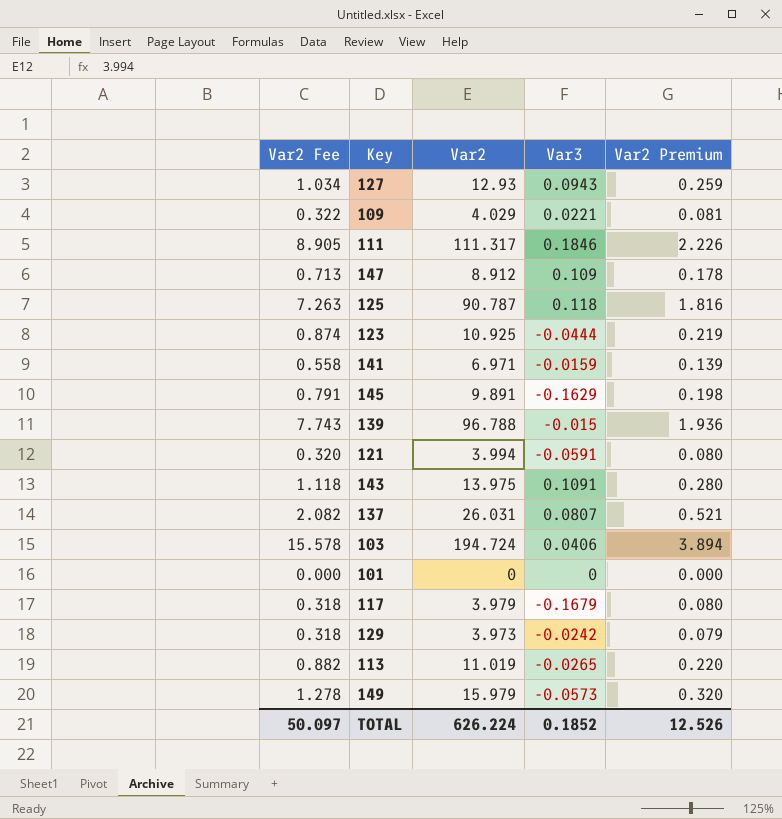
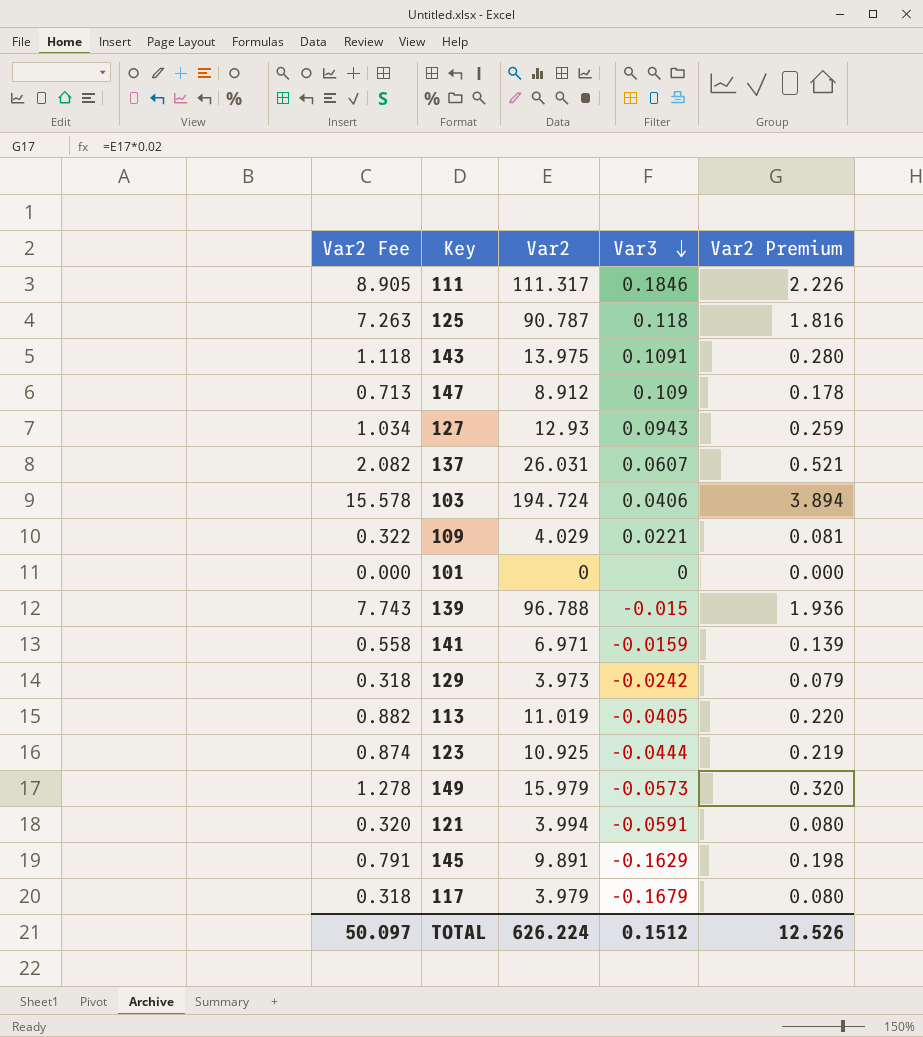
row order: none -> Var3 descending
137 | Var3: 0.0807 -> 0.0607
113 | Var3: -0.0265 -> -0.0405
TOTAL | Var3: 0.1852 -> 0.1512

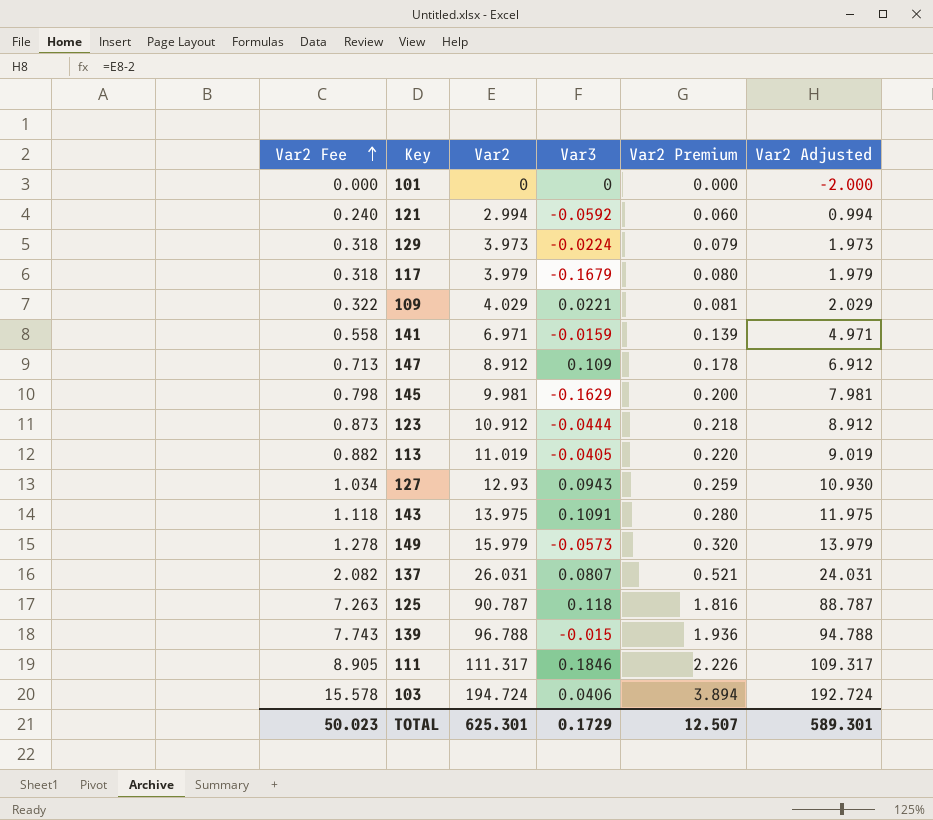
row order: Var3 descending -> Var2 Fee ascending
column Var2 Adjusted | formula: none -> [Var2] - 2
121 | Var2 Fee: 0.320 -> 0.240
121 | Var2: 3.994 -> 2.994
121 | Var3: -0.0591 -> -0.0592
121 | Var2 Premium: 0.080 -> 0.060
129 | Var3: -0.0242 -> -0.0224
145 | Var2 Fee: 0.791 -> 0.798
145 | Var2: 9.891 -> 9.981
145 | Var2 Premium: 0.198 -> 0.200
123 | Var2 Fee: 0.874 -> 0.873
123 | Var2: 10.925 -> 10.912
123 | Var2 Premium: 0.219 -> 0.218
137 | Var3: 0.0607 -> 0.0807
TOTAL | Var2 Fee: 50.097 -> 50.023
TOTAL | Var2: 626.224 -> 625.301
TOTAL | Var3: 0.1512 -> 0.1729
TOTAL | Var2 Premium: 12.526 -> 12.507

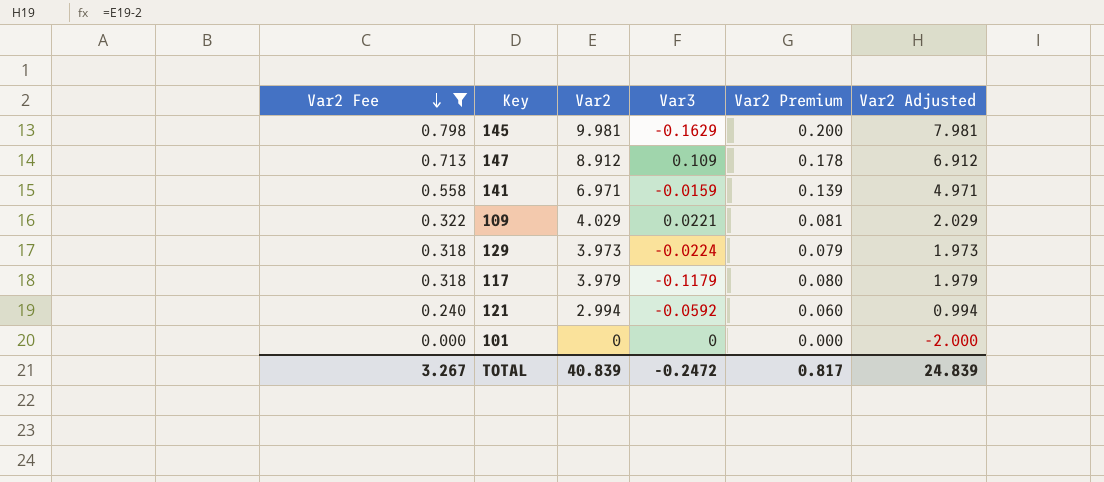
filter: none -> Var2 Fee <= 0.798
row order: Var2 Fee ascending -> Var2 Fee descending
117 | Var3: -0.1679 -> -0.1179
TOTAL | Var2 Fee: 50.023 -> 3.267
TOTAL | Var2: 625.301 -> 40.839
TOTAL | Var3: 0.1729 -> -0.2472
TOTAL | Var2 Premium: 12.507 -> 0.817
TOTAL | Var2 Adjusted: 589.301 -> 24.839

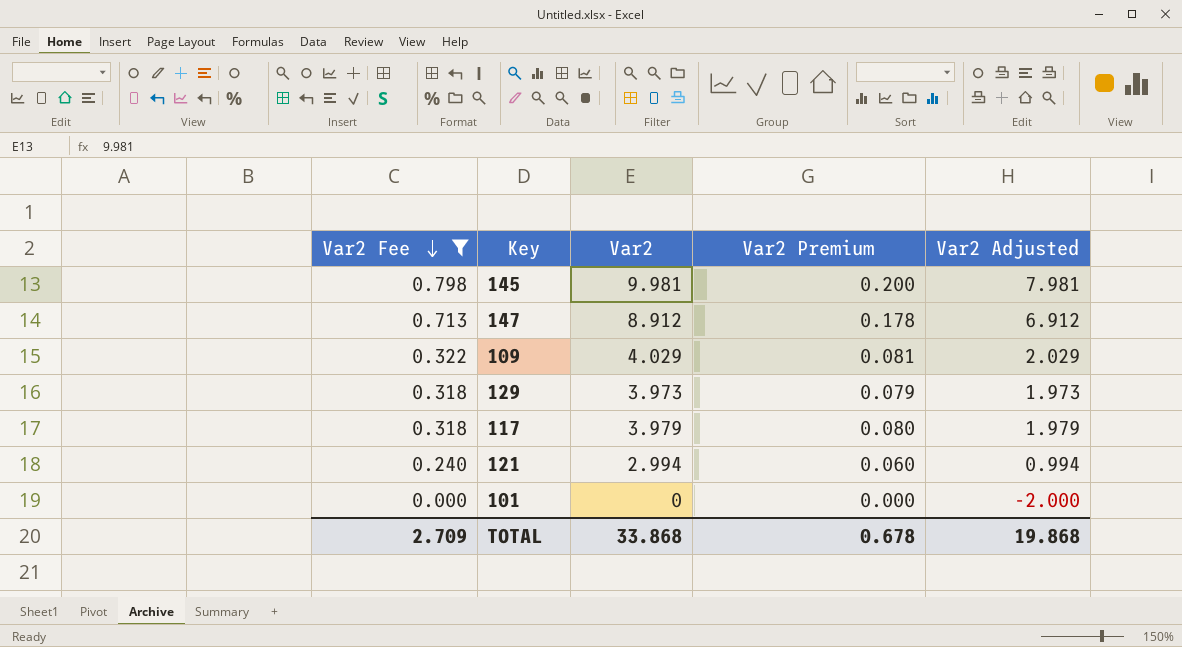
column Var3 | position: 4 -> none
row 141: 0.558 | 6.971 | -0.0159 | 0.139 | 4.971 -> none
TOTAL | Var2 Fee: 3.267 -> 2.709
TOTAL | Var2: 40.839 -> 33.868
TOTAL | Var2 Premium: 0.817 -> 0.678
TOTAL | Var2 Adjusted: 24.839 -> 19.868

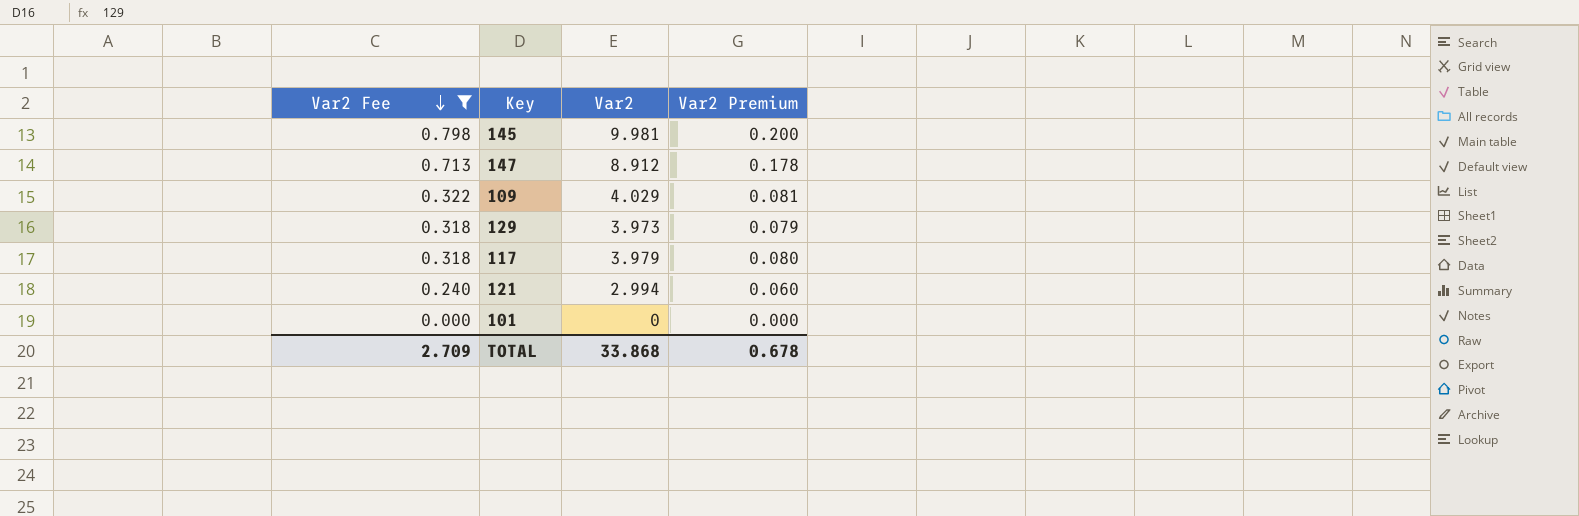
column Var2 Adjusted | formula: [Var2] - 2 -> none

